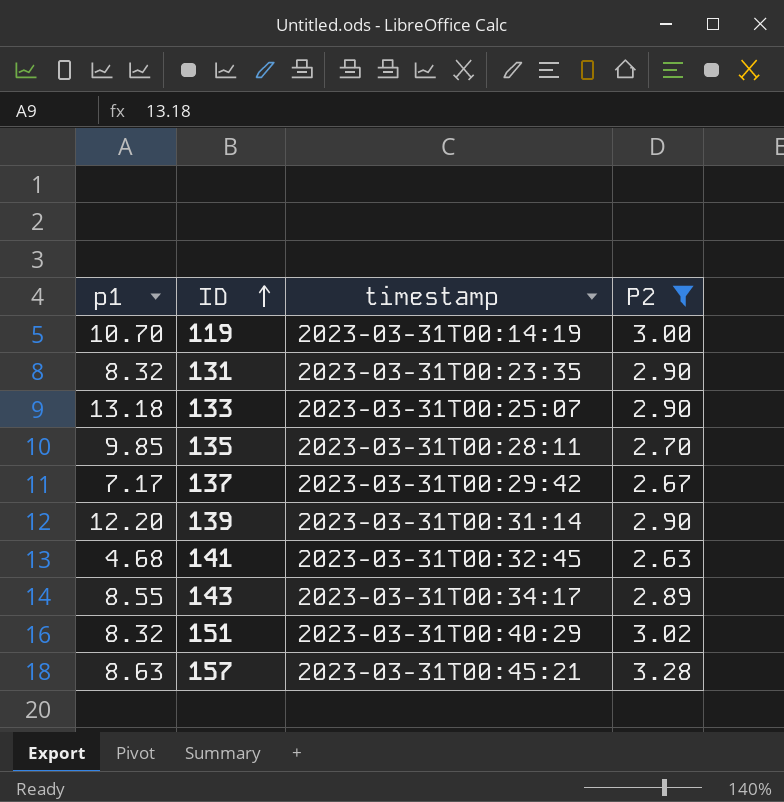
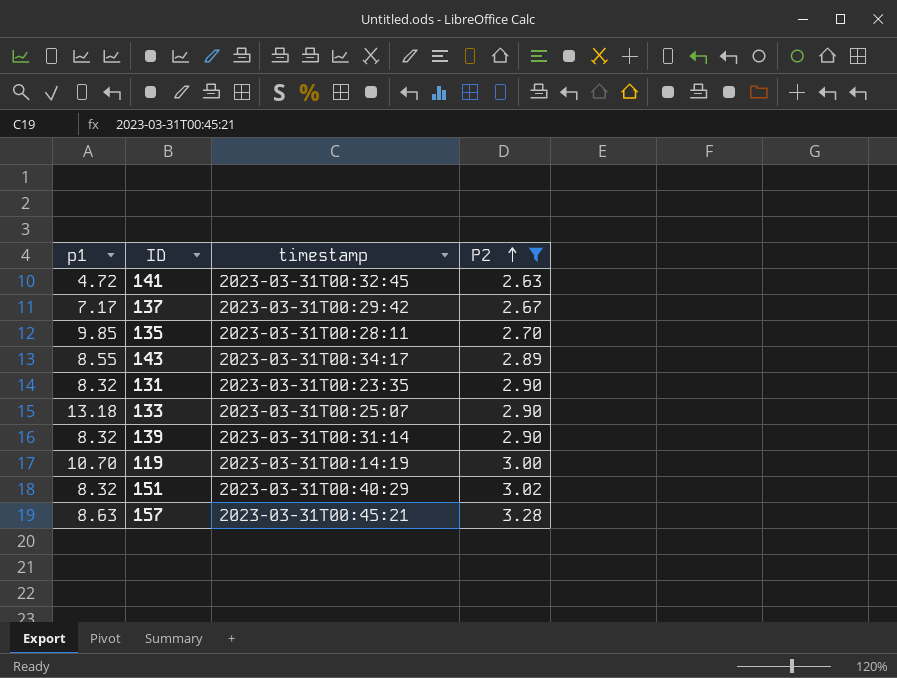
row order: ID ascending -> P2 ascending
141 | p1: 4.68 -> 4.72
139 | p1: 12.20 -> 8.32

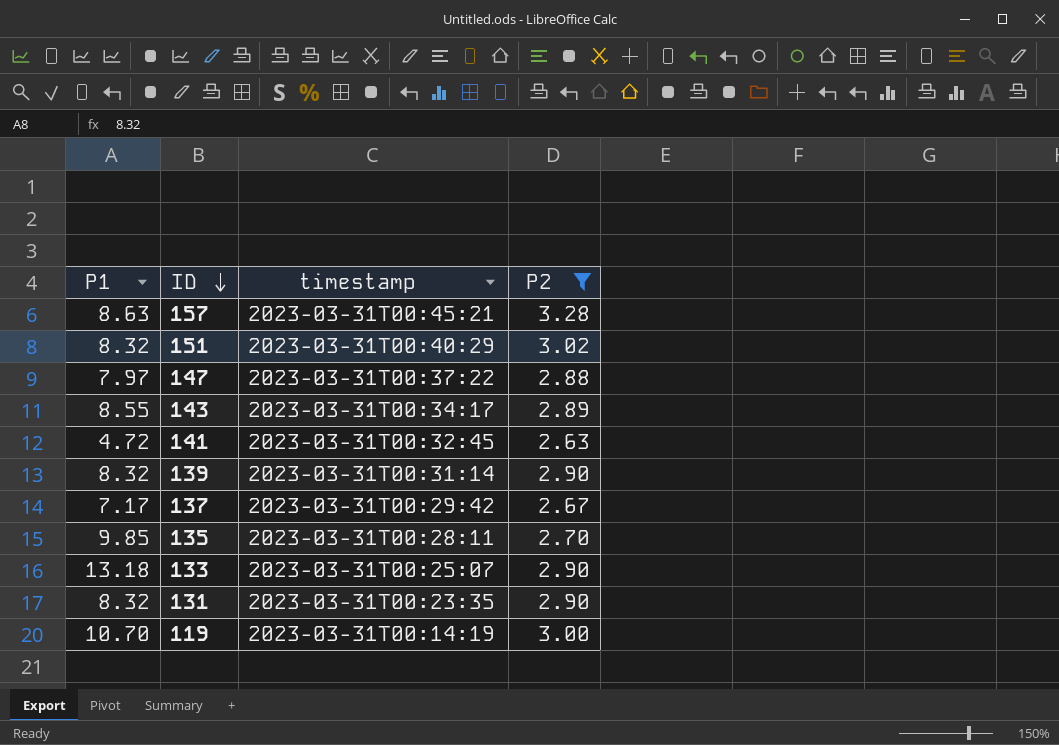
row order: P2 ascending -> ID descending
column name: p1 -> P1
row 147: none -> 7.97 | 2023-03-31T00:37:22 | 2.88

